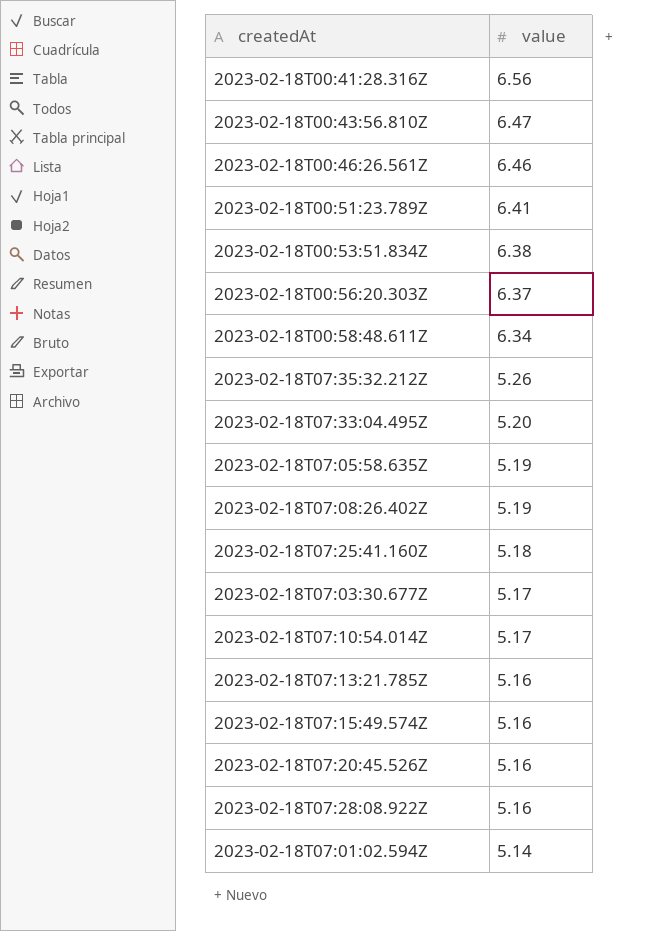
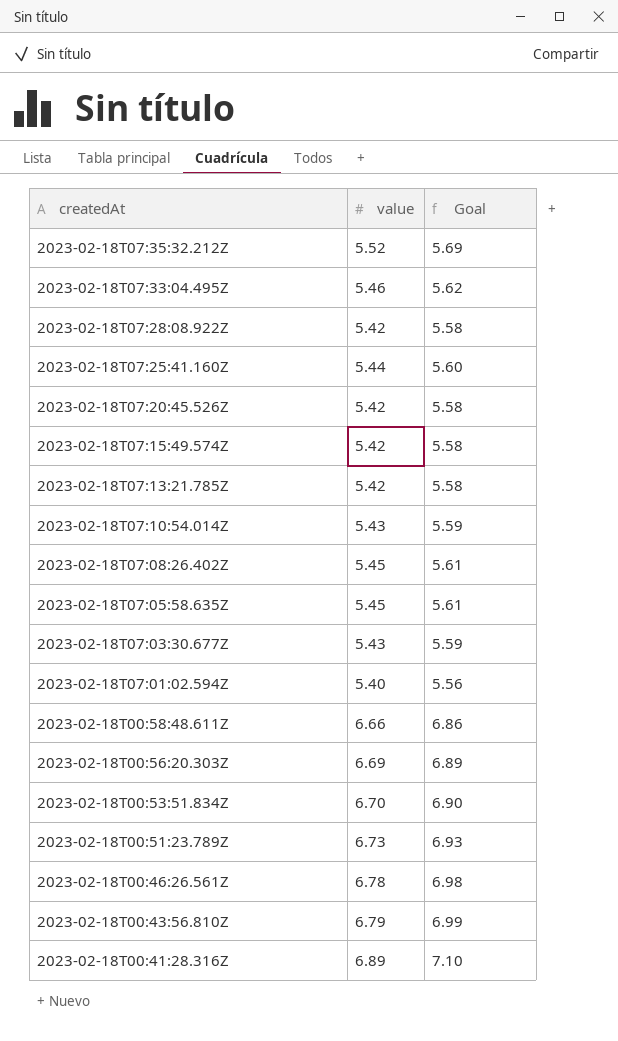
row order: value descending -> createdAt descending
column Goal | formula: none -> [value] * 1.03
2023-02-18T07:35:32.212Z | value: 5.26 -> 5.52
2023-02-18T07:33:04.495Z | value: 5.20 -> 5.46
2023-02-18T07:28:08.922Z | value: 5.16 -> 5.42
2023-02-18T07:25:41.160Z | value: 5.18 -> 5.44
2023-02-18T07:20:45.526Z | value: 5.16 -> 5.42
2023-02-18T07:15:49.574Z | value: 5.16 -> 5.42
2023-02-18T07:13:21.785Z | value: 5.16 -> 5.42
2023-02-18T07:10:54.014Z | value: 5.17 -> 5.43
2023-02-18T07:08:26.402Z | value: 5.19 -> 5.45
2023-02-18T07:05:58.635Z | value: 5.19 -> 5.45
2023-02-18T07:03:30.677Z | value: 5.17 -> 5.43
2023-02-18T07:01:02.594Z | value: 5.14 -> 5.40
2023-02-18T00:58:48.611Z | value: 6.34 -> 6.66
2023-02-18T00:56:20.303Z | value: 6.37 -> 6.69
2023-02-18T00:53:51.834Z | value: 6.38 -> 6.70
2023-02-18T00:51:23.789Z | value: 6.41 -> 6.73
2023-02-18T00:46:26.561Z | value: 6.46 -> 6.78
2023-02-18T00:43:56.810Z | value: 6.47 -> 6.79
2023-02-18T00:41:28.316Z | value: 6.56 -> 6.89

